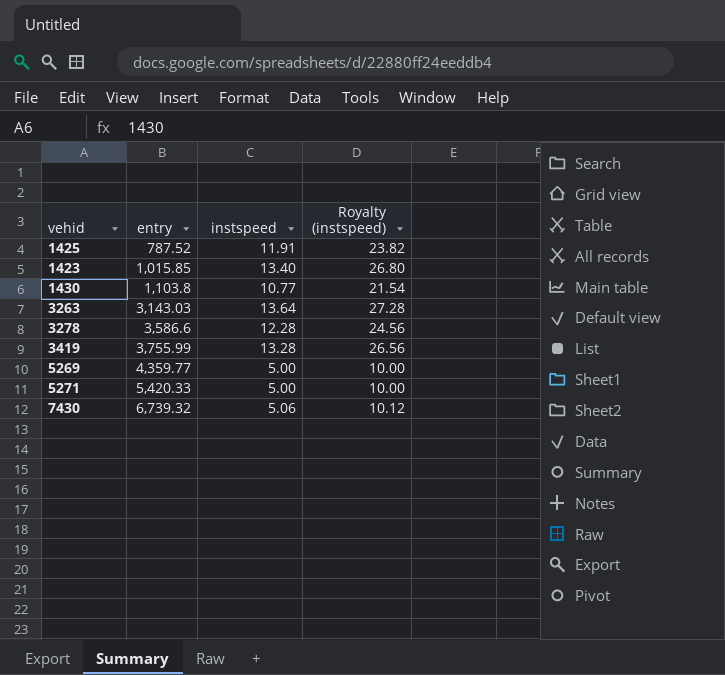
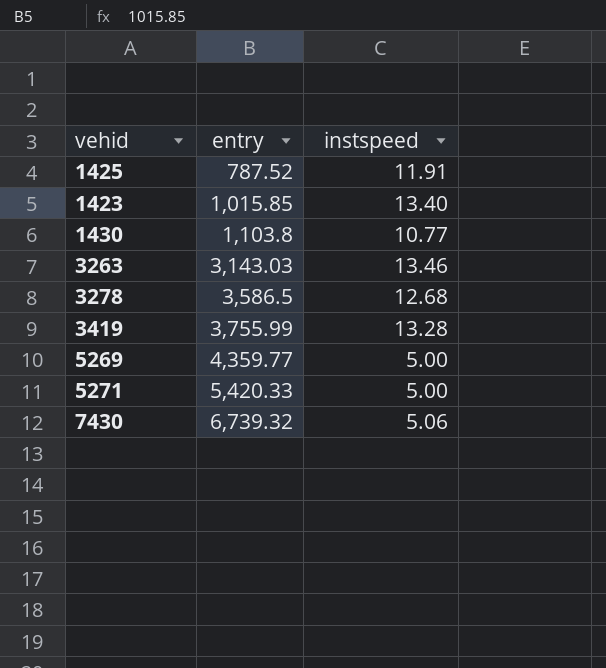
column Royalty (instspeed) | formula: [instspeed] * 2 -> none
3263 | instspeed: 13.64 -> 13.46
3278 | entry: 3,586.6 -> 3,586.5
3278 | instspeed: 12.28 -> 12.68

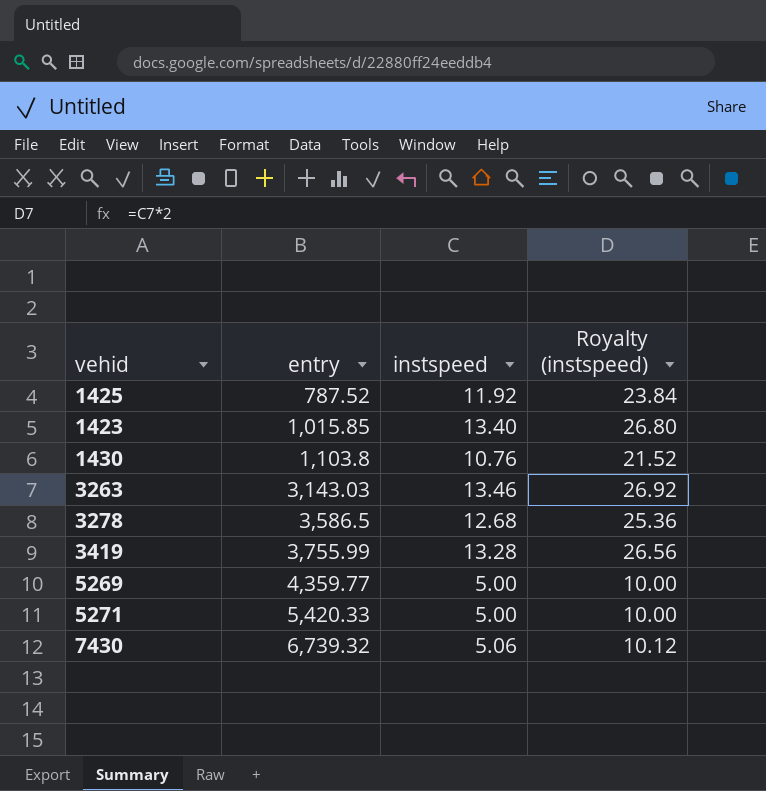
column Royalty (instspeed) | formula: none -> [instspeed] * 2
1425 | instspeed: 11.91 -> 11.92
1430 | instspeed: 10.77 -> 10.76

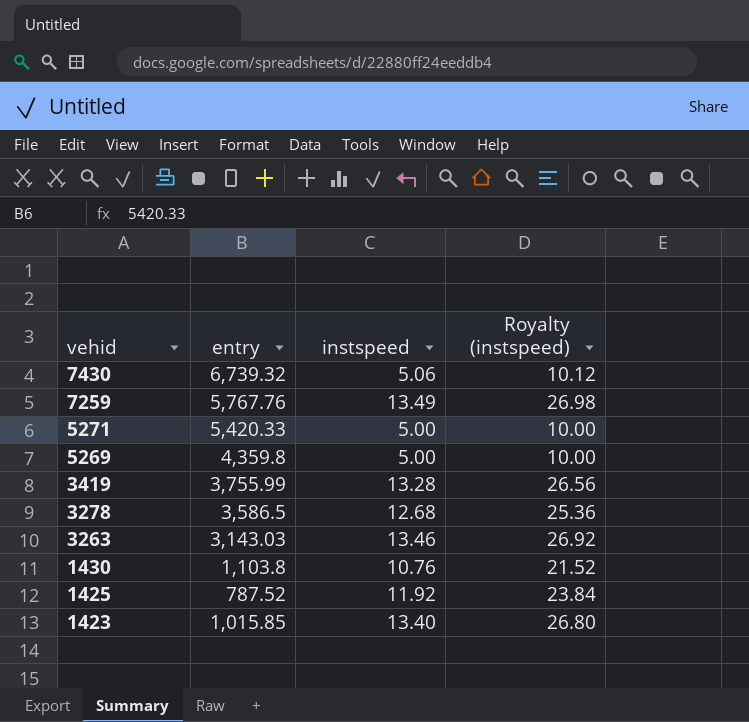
row order: entry ascending -> vehid descending
row 7259: none -> 5,767.76 | 13.49 | 26.98
5269 | entry: 4,359.77 -> 4,359.8

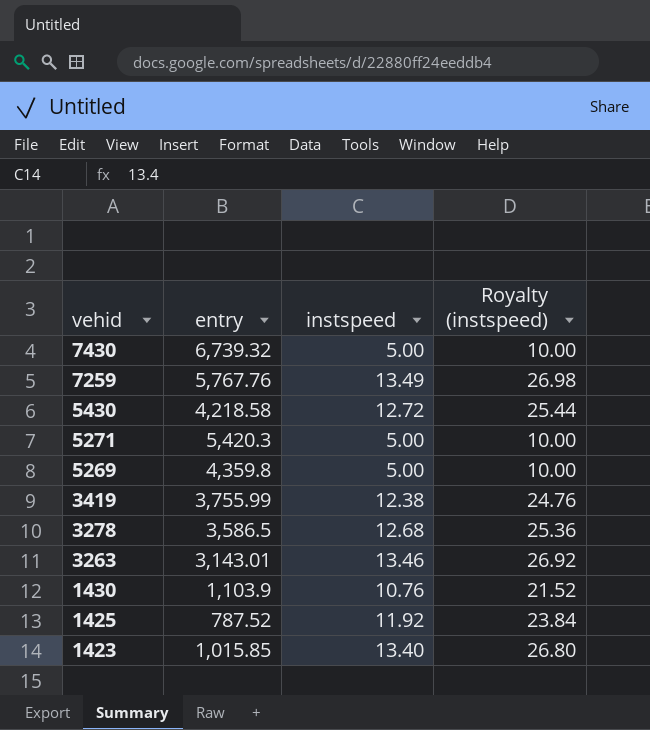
7430 | instspeed: 5.06 -> 5.00
7430 | Royalty (instspeed): 10.12 -> 10.00
row 5430: none -> 4,218.58 | 12.72 | 25.44
5271 | entry: 5,420.33 -> 5,420.3
3419 | instspeed: 13.28 -> 12.38
3419 | Royalty (instspeed): 26.56 -> 24.76
3263 | entry: 3,143.03 -> 3,143.01
1430 | entry: 1,103.8 -> 1,103.9

